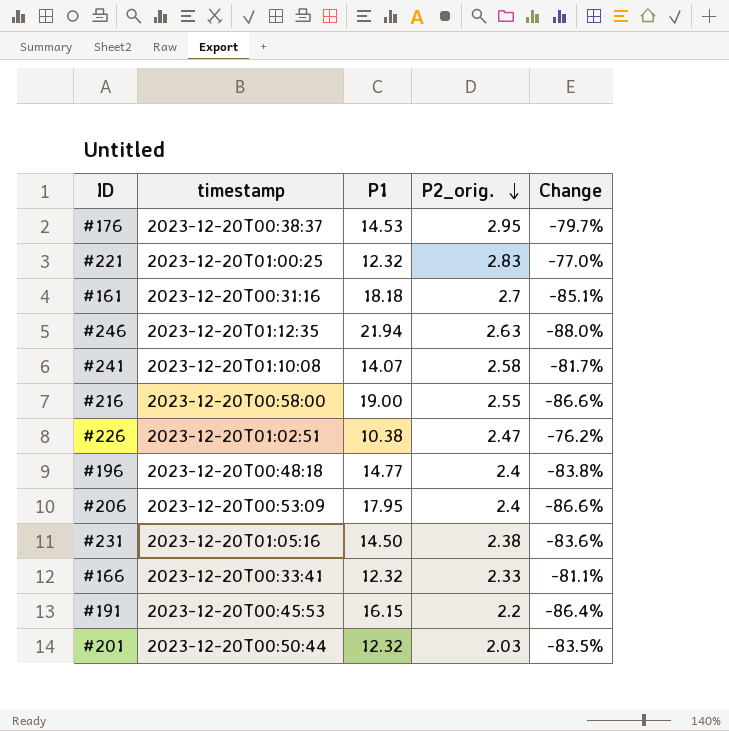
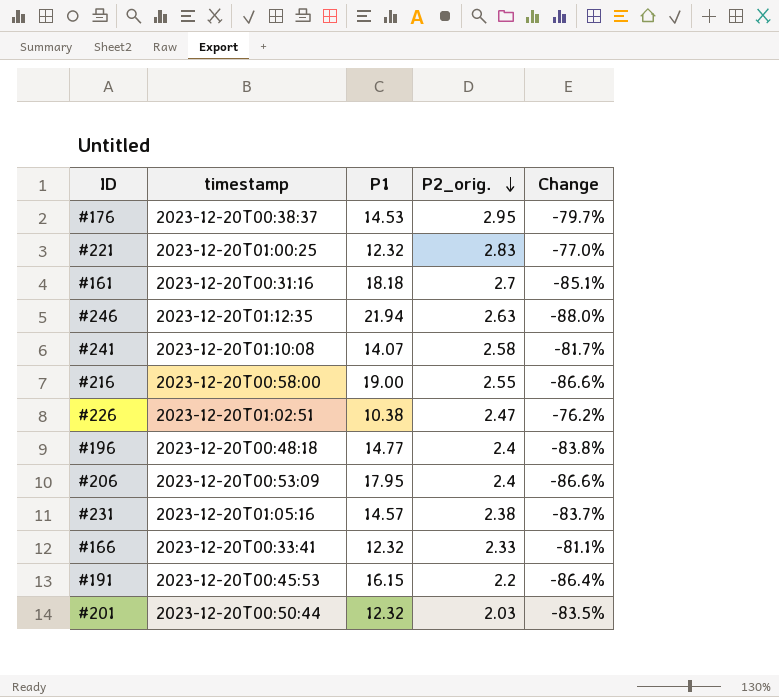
#231 | P1: 14.50 -> 14.57
#231 | Change: -83.6% -> -83.7%

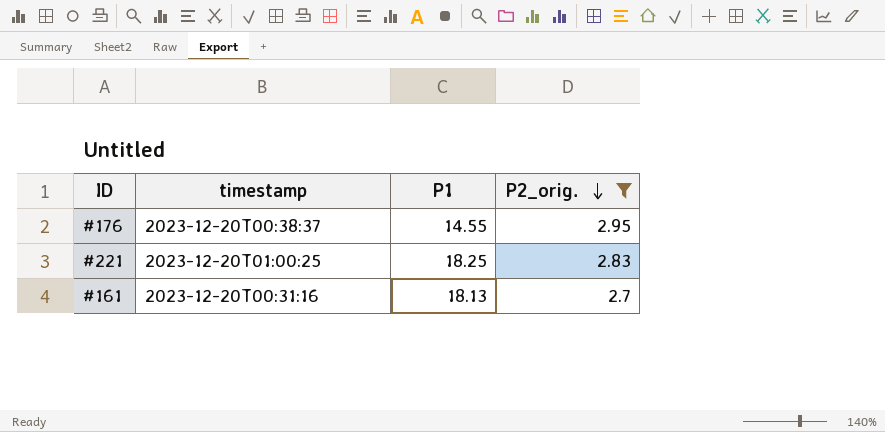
filter: none -> P2_orig. >= 2.7
column Change | formula: ([P2_orig.] - [P1]) / [P1] -> none
#176 | P1: 14.53 -> 14.55
#221 | P1: 12.32 -> 18.25
#161 | P1: 18.18 -> 18.13

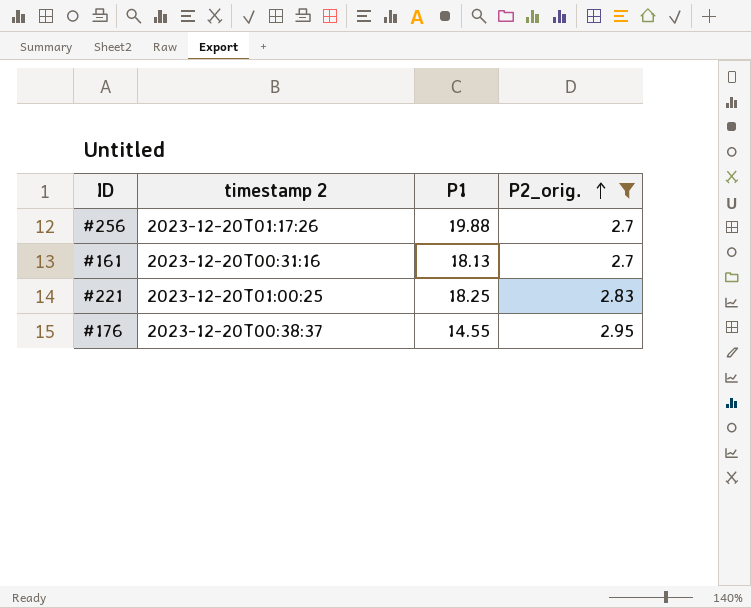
row order: P2_orig. descending -> P2_orig. ascending
column name: timestamp -> timestamp 2
row #256: none -> 2023-12-20T01:17:26 | 19.88 | 2.7

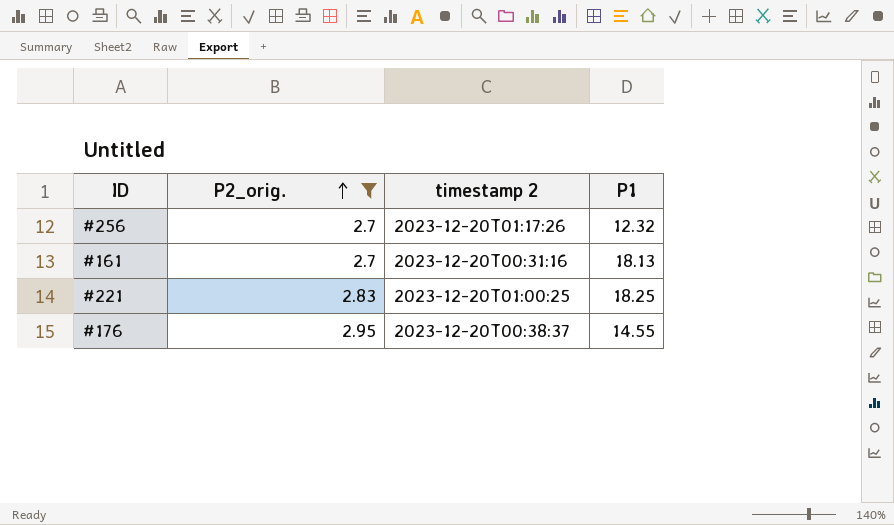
column P2_orig. | position: 4 -> 2
#256 | P1: 19.88 -> 12.32

